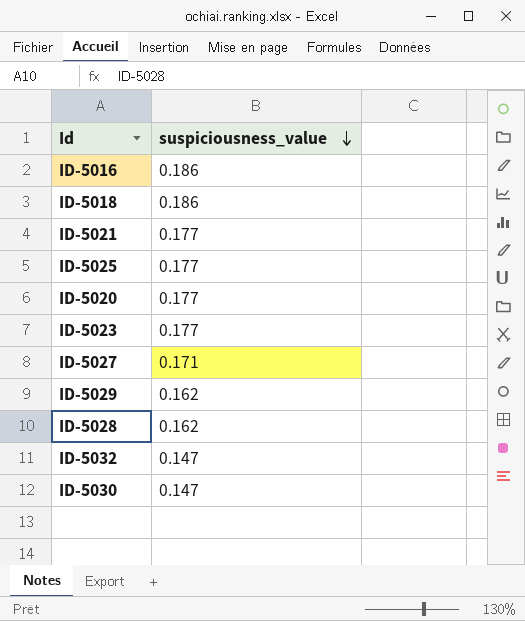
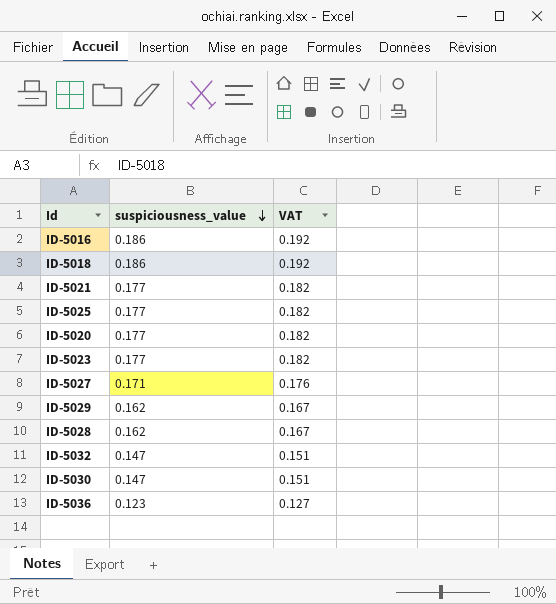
column VAT | formula: none -> [suspiciousness_value] * 1.03
row ID-5036: none -> 0.123 | 0.127

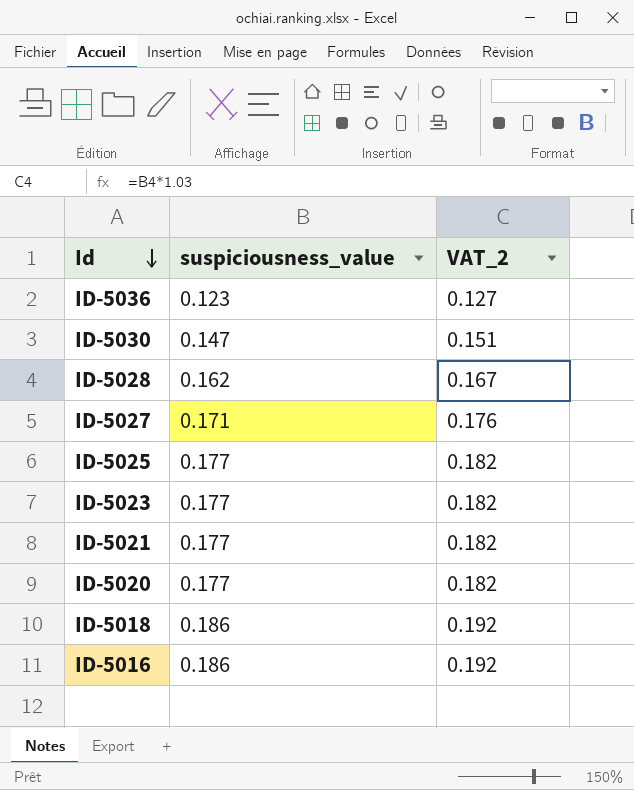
row order: suspiciousness_value descending -> Id descending
column name: VAT -> VAT_2
row ID-5029: 0.162 | 0.167 -> none
row ID-5032: 0.147 | 0.151 -> none

